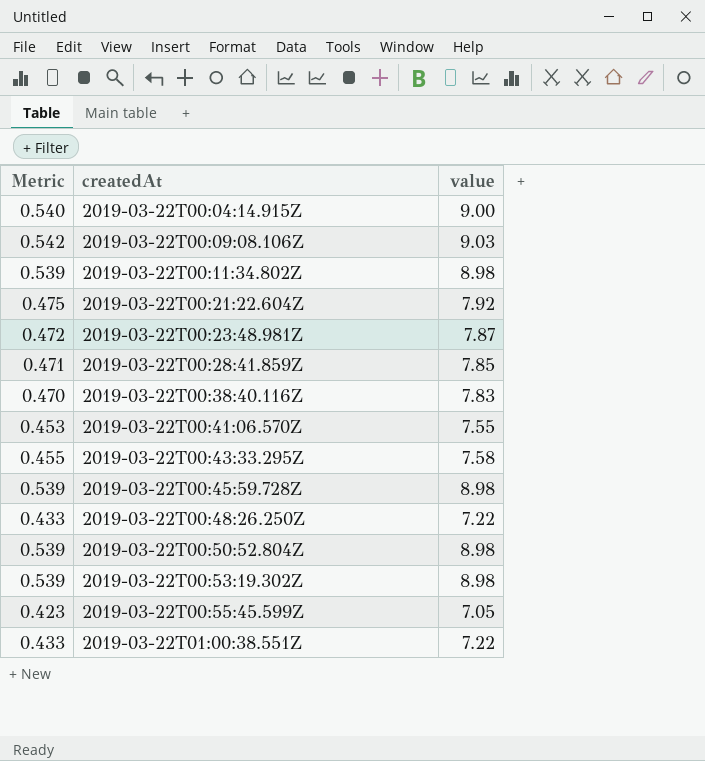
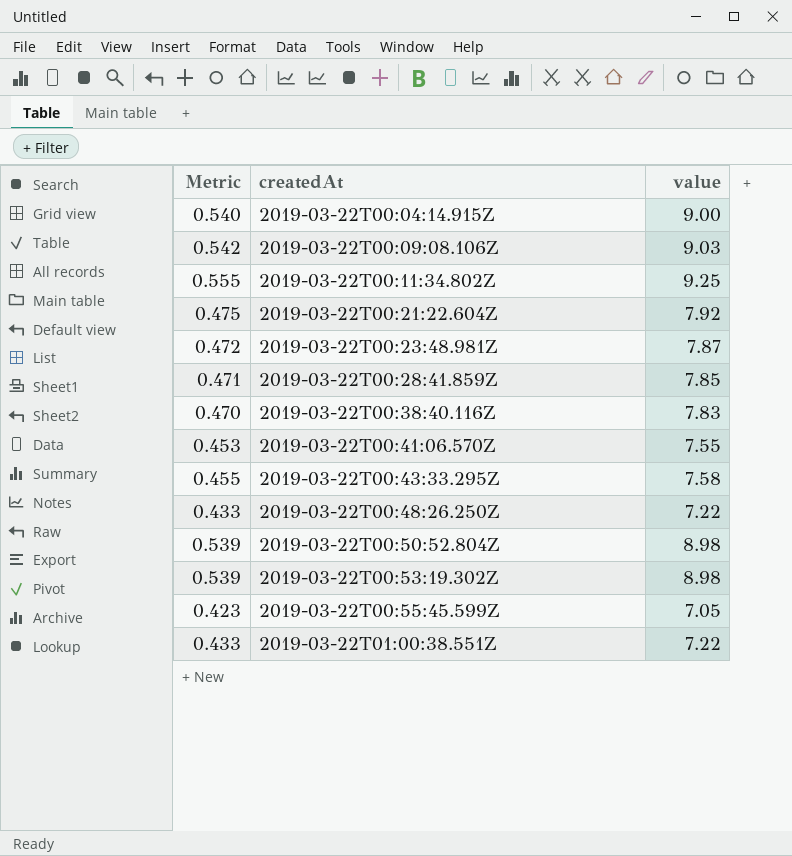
row 2019-03-22T00:45:59.728Z: 0.539 | 8.98 -> none
2019-03-22T00:11:34.802Z | Metric: 0.539 -> 0.555
2019-03-22T00:11:34.802Z | value: 8.98 -> 9.25

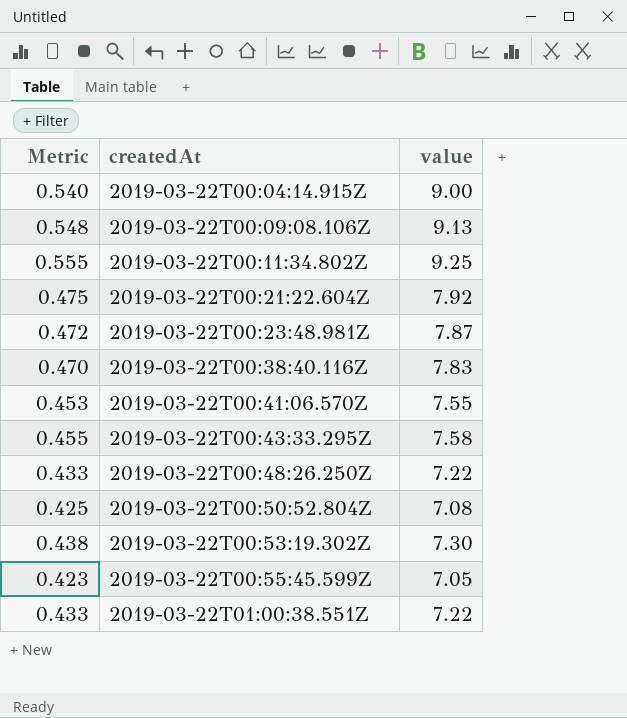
row 2019-03-22T00:28:41.859Z: 0.471 | 7.85 -> none
2019-03-22T00:09:08.106Z | Metric: 0.542 -> 0.548
2019-03-22T00:09:08.106Z | value: 9.03 -> 9.13
2019-03-22T00:50:52.804Z | Metric: 0.539 -> 0.425
2019-03-22T00:50:52.804Z | value: 8.98 -> 7.08
2019-03-22T00:53:19.302Z | Metric: 0.539 -> 0.438
2019-03-22T00:53:19.302Z | value: 8.98 -> 7.30

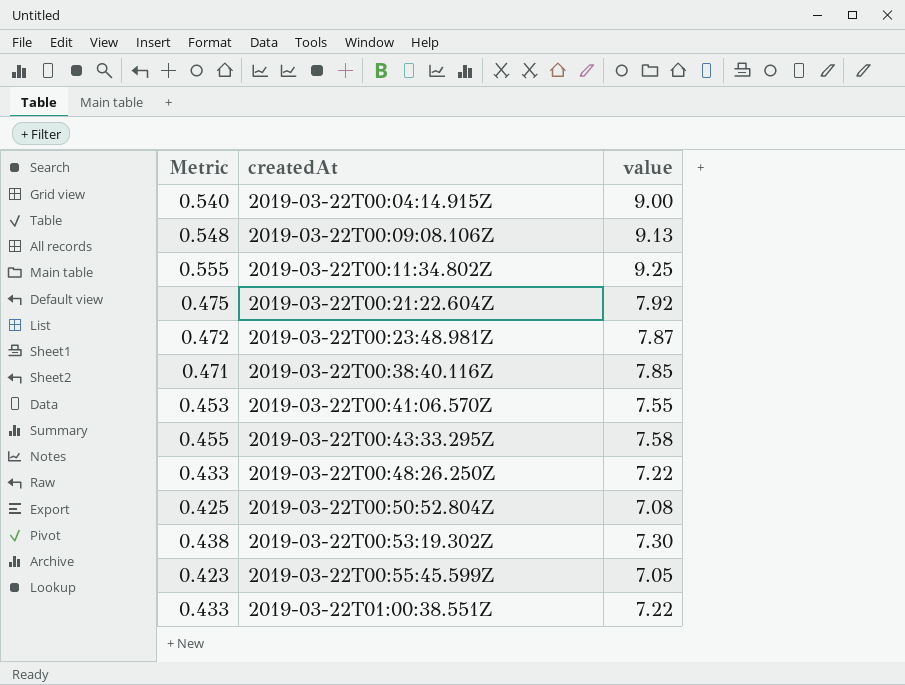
2019-03-22T00:38:40.116Z | Metric: 0.470 -> 0.471
2019-03-22T00:38:40.116Z | value: 7.83 -> 7.85

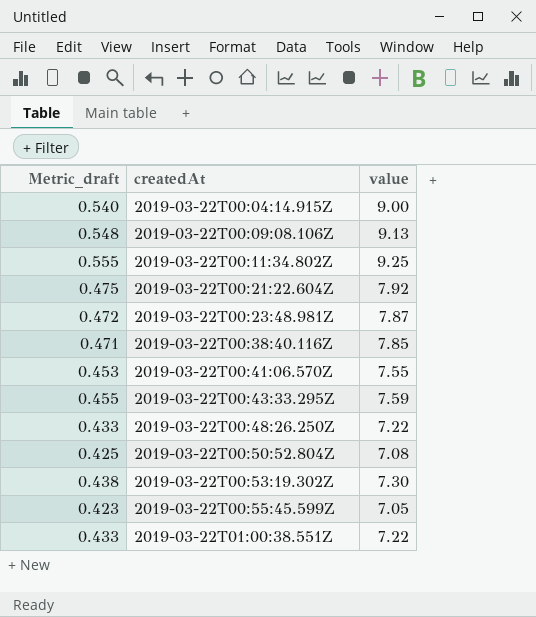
column name: Metric -> Metric_draft
2019-03-22T00:43:33.295Z | value: 7.58 -> 7.59

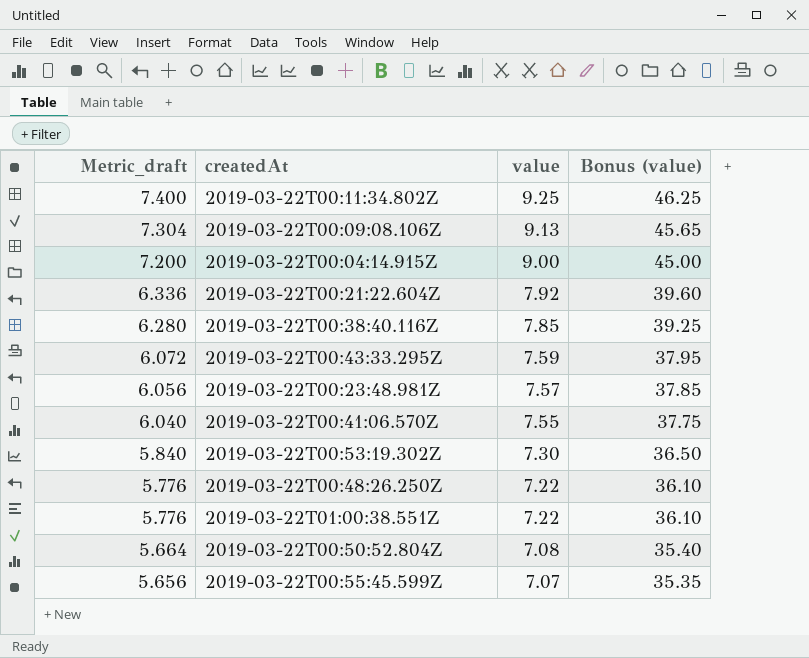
row order: createdAt ascending -> Metric_draft descending
column Metric_draft | formula: [value] * 0.06 -> [value] * 0.8
column Bonus (value) | formula: none -> [value] * 5
2019-03-22T00:23:48.981Z | value: 7.87 -> 7.57
2019-03-22T00:55:45.599Z | value: 7.05 -> 7.07

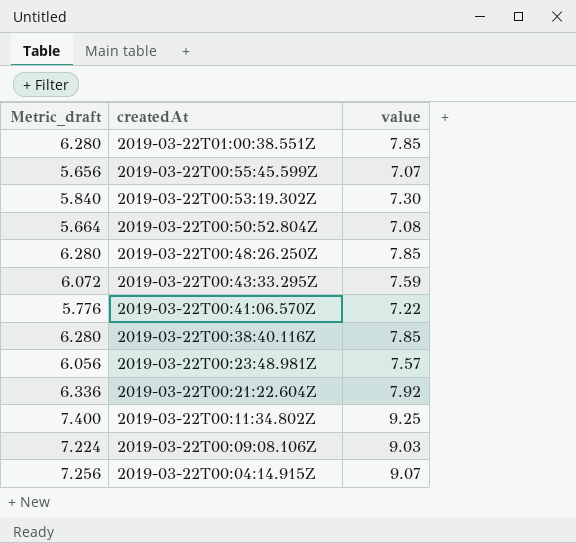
row order: Metric_draft descending -> createdAt descending
column Bonus (value) | formula: [value] * 5 -> none
2019-03-22T01:00:38.551Z | Metric_draft: 5.776 -> 6.280
2019-03-22T01:00:38.551Z | value: 7.22 -> 7.85
2019-03-22T00:48:26.250Z | Metric_draft: 5.776 -> 6.280
2019-03-22T00:48:26.250Z | value: 7.22 -> 7.85
2019-03-22T00:41:06.570Z | Metric_draft: 6.040 -> 5.776
2019-03-22T00:41:06.570Z | value: 7.55 -> 7.22
2019-03-22T00:09:08.106Z | Metric_draft: 7.304 -> 7.224
2019-03-22T00:09:08.106Z | value: 9.13 -> 9.03
2019-03-22T00:04:14.915Z | Metric_draft: 7.200 -> 7.256
2019-03-22T00:04:14.915Z | value: 9.00 -> 9.07

